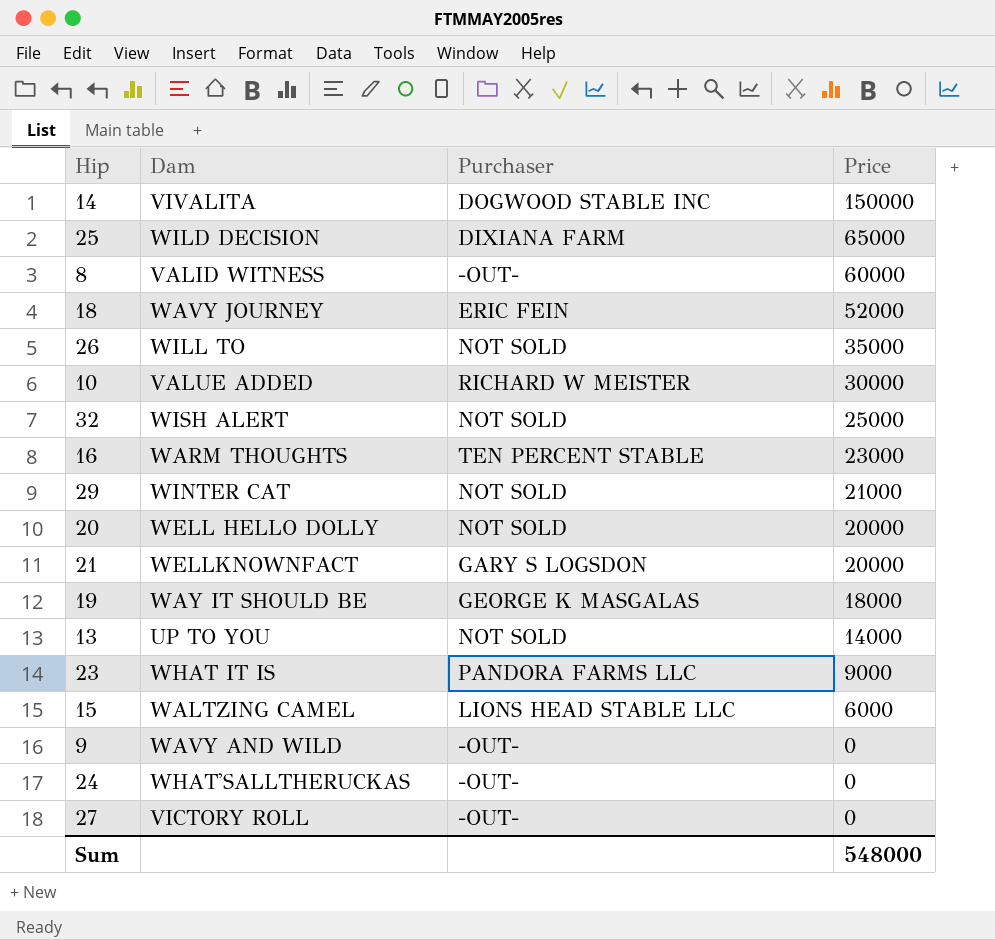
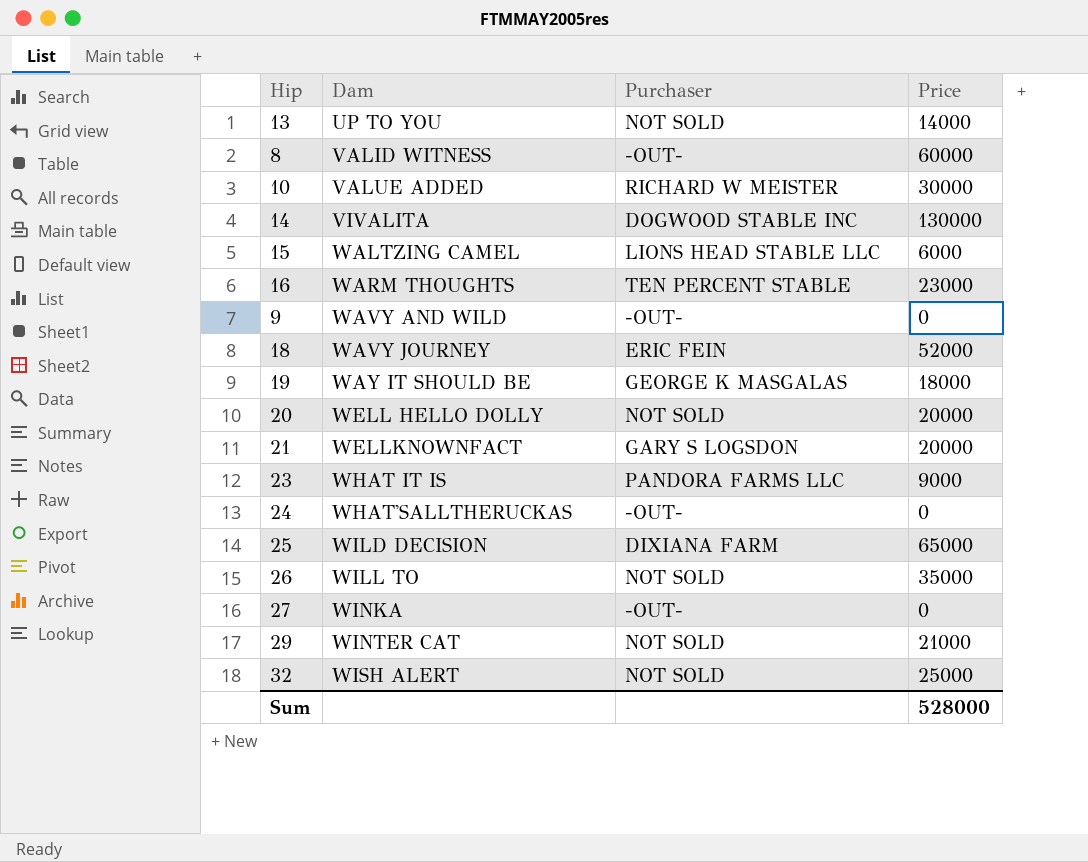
row order: Price descending -> Dam ascending
14 | Price: 150000 -> 130000
27 | Dam: VICTORY ROLL -> WINKA
Sum | Price: 548000 -> 528000

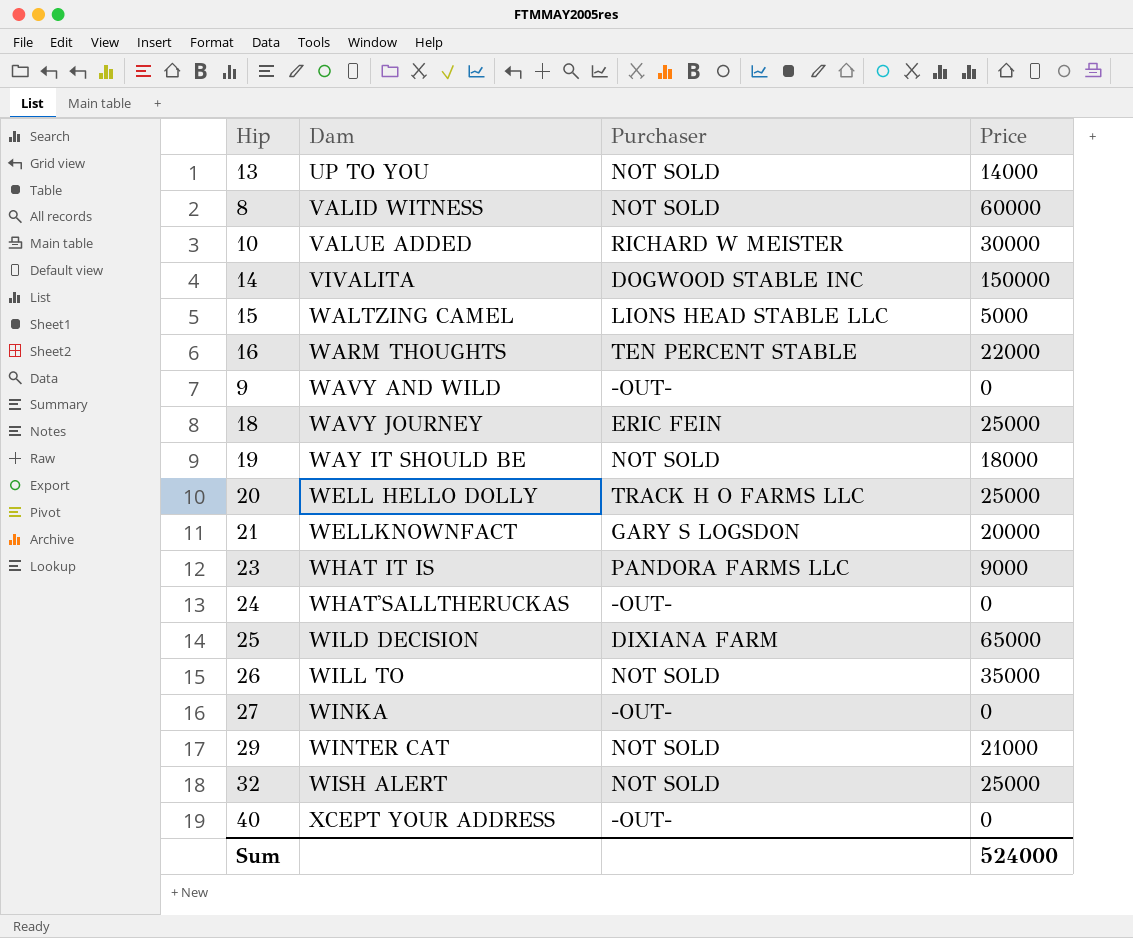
8 | Purchaser: -OUT- -> NOT SOLD
14 | Price: 130000 -> 150000
15 | Price: 6000 -> 5000
16 | Price: 23000 -> 22000
18 | Price: 52000 -> 25000
19 | Purchaser: GEORGE K MASGALAS -> NOT SOLD
20 | Purchaser: NOT SOLD -> TRACK H O FARMS LLC
20 | Price: 20000 -> 25000
row 40: none -> XCEPT YOUR ADDRESS | -OUT- | 0
Sum | Price: 528000 -> 524000

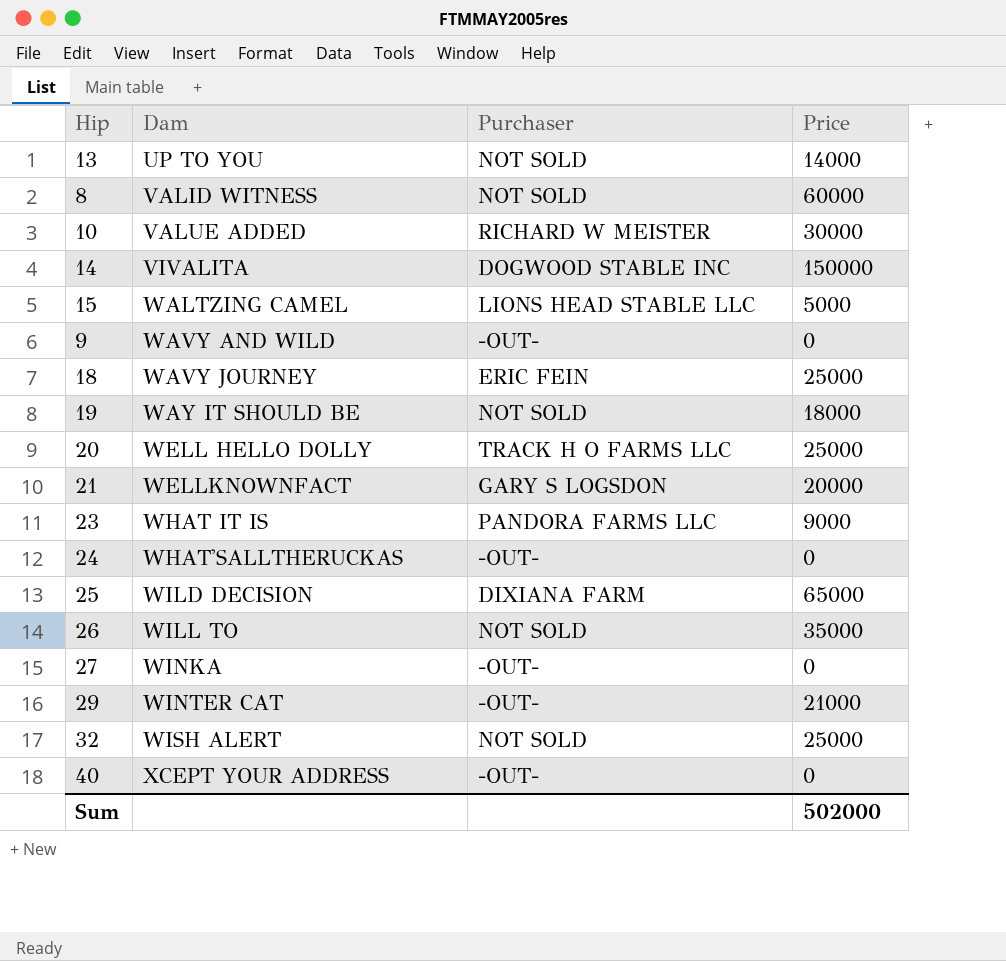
row 16: WARM THOUGHTS | TEN PERCENT STABLE | 22000 -> none
29 | Purchaser: NOT SOLD -> -OUT-
Sum | Price: 524000 -> 502000

